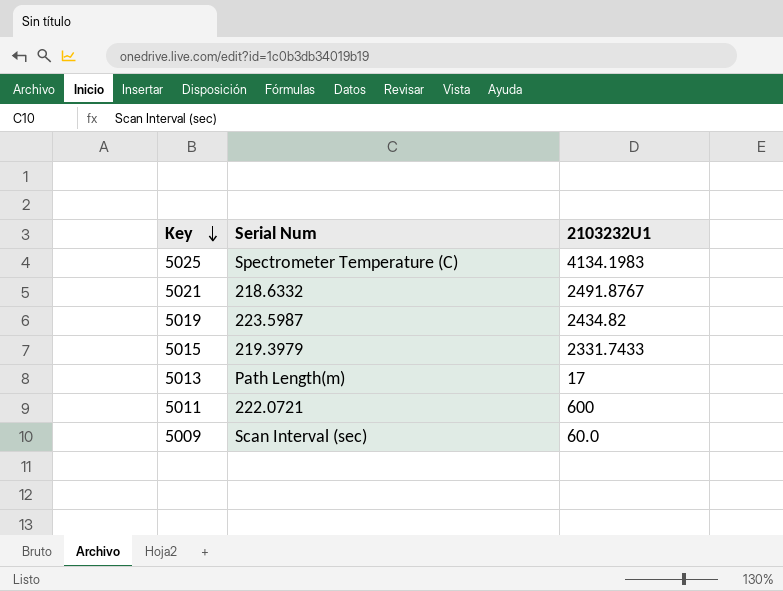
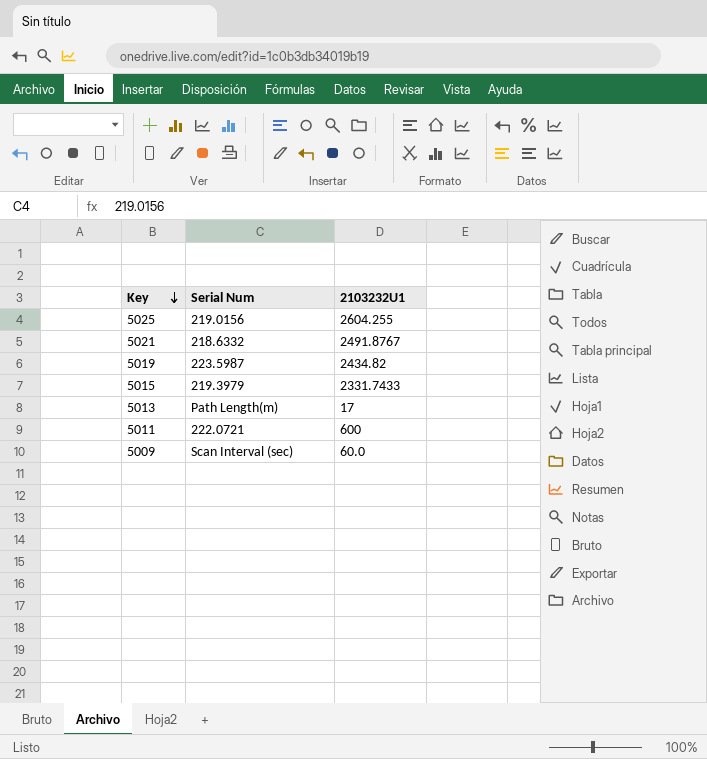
5025 | Serial Num: Spectrometer Temperature (C) -> 219.0156
5025 | 2103232U1: 4134.1983 -> 2604.255

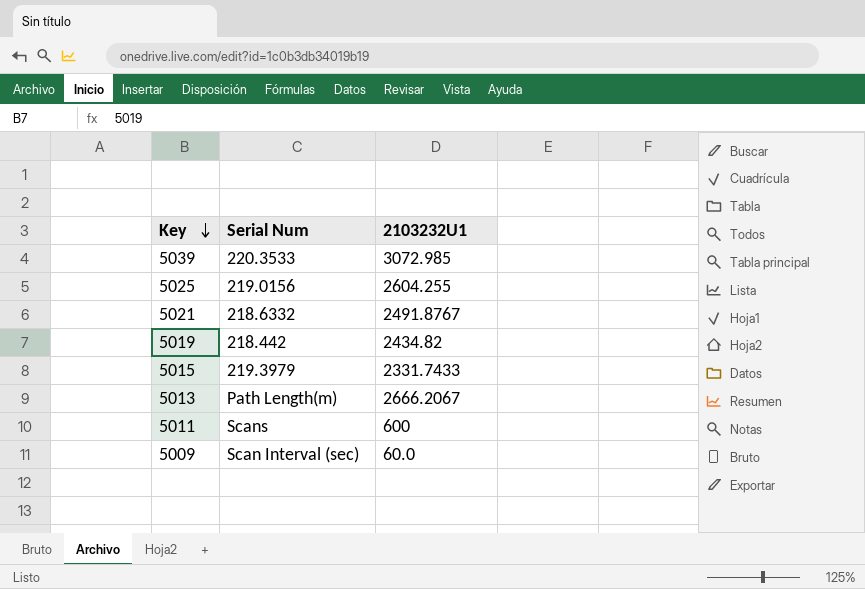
row 5039: none -> 220.3533 | 3072.985
5019 | Serial Num: 223.5987 -> 218.442
5013 | 2103232U1: 17 -> 2666.2067
5011 | Serial Num: 222.0721 -> Scans

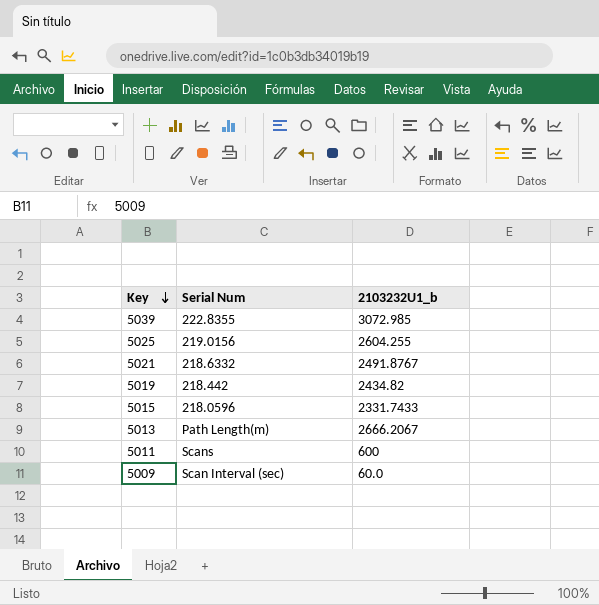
column name: 2103232U1 -> 2103232U1_b
5039 | Serial Num: 220.3533 -> 222.8355
5015 | Serial Num: 219.3979 -> 218.0596

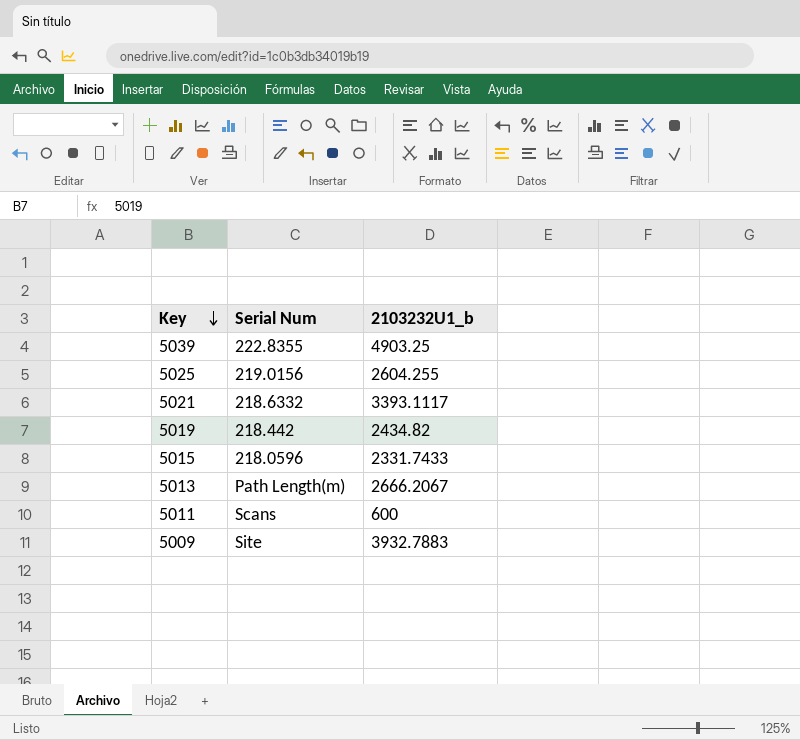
5039 | 2103232U1_b: 3072.985 -> 4903.25
5021 | 2103232U1_b: 2491.8767 -> 3393.1117
5009 | Serial Num: Scan Interval (sec) -> Site
5009 | 2103232U1_b: 60.0 -> 3932.7883

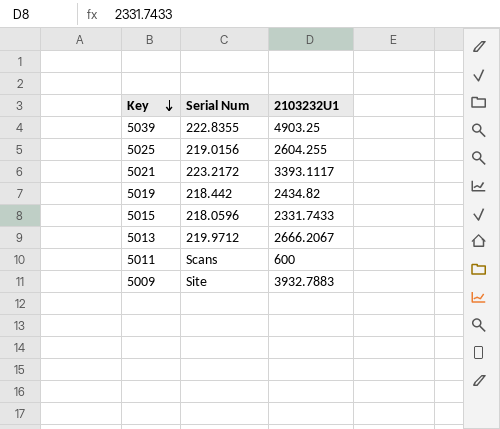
column name: 2103232U1_b -> 2103232U1
5021 | Serial Num: 218.6332 -> 223.2172
5013 | Serial Num: Path Length(m) -> 219.9712

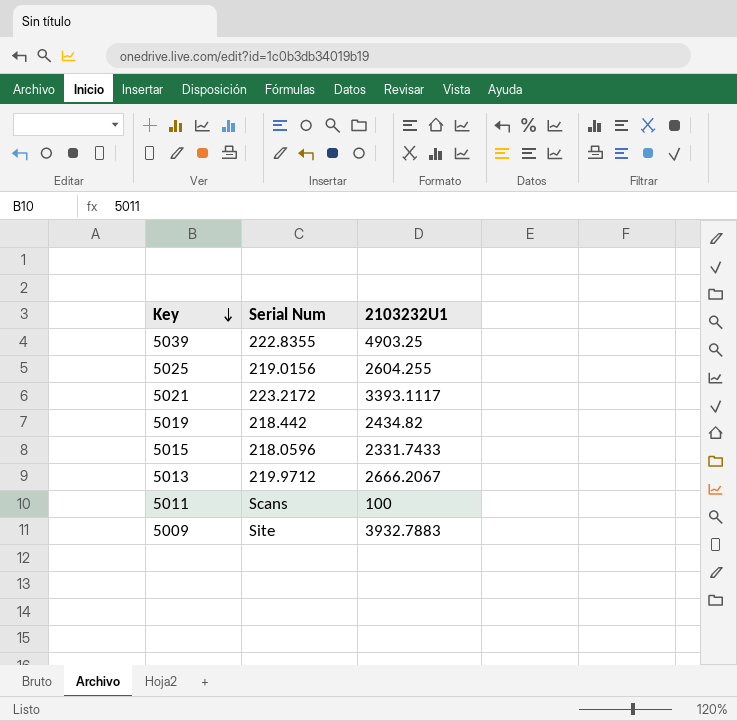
5011 | 2103232U1: 600 -> 100

